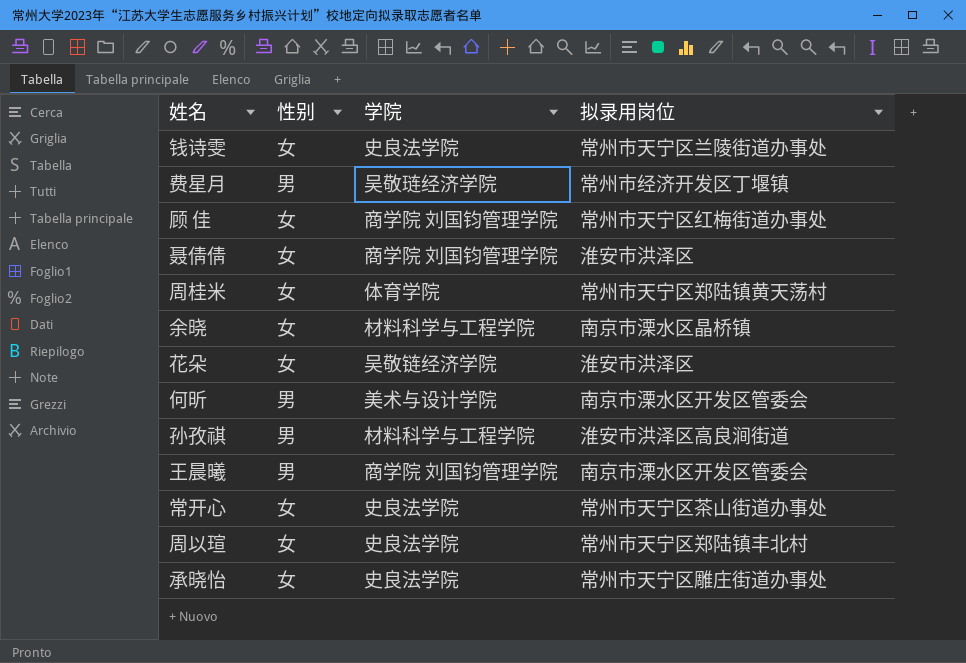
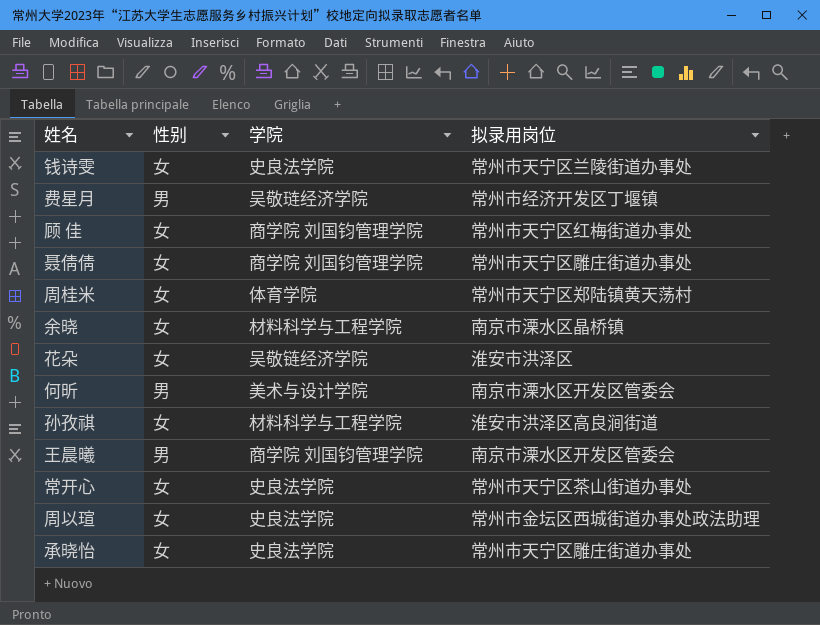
聂倩倩 | 拟录用岗位: 淮安市洪泽区 -> 常州市天宁区雕庄街道办事处
孙孜祺 | 性别: 男 -> 女
周以瑄 | 拟录用岗位: 常州市天宁区郑陆镇丰北村 -> 常州市金坛区西城街道办事处政法助理

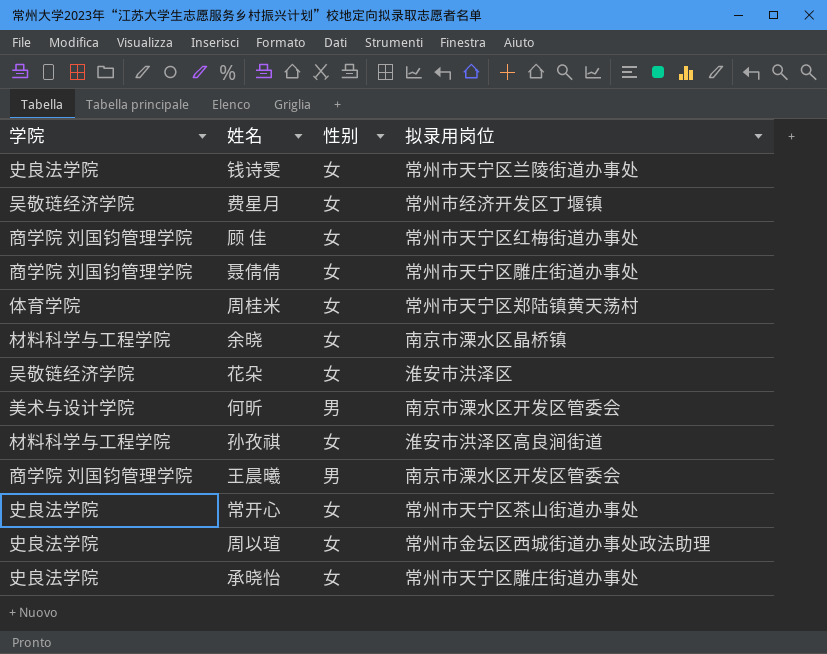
column 学院 | position: 3 -> 1
费星月 | 性别: 男 -> 女

